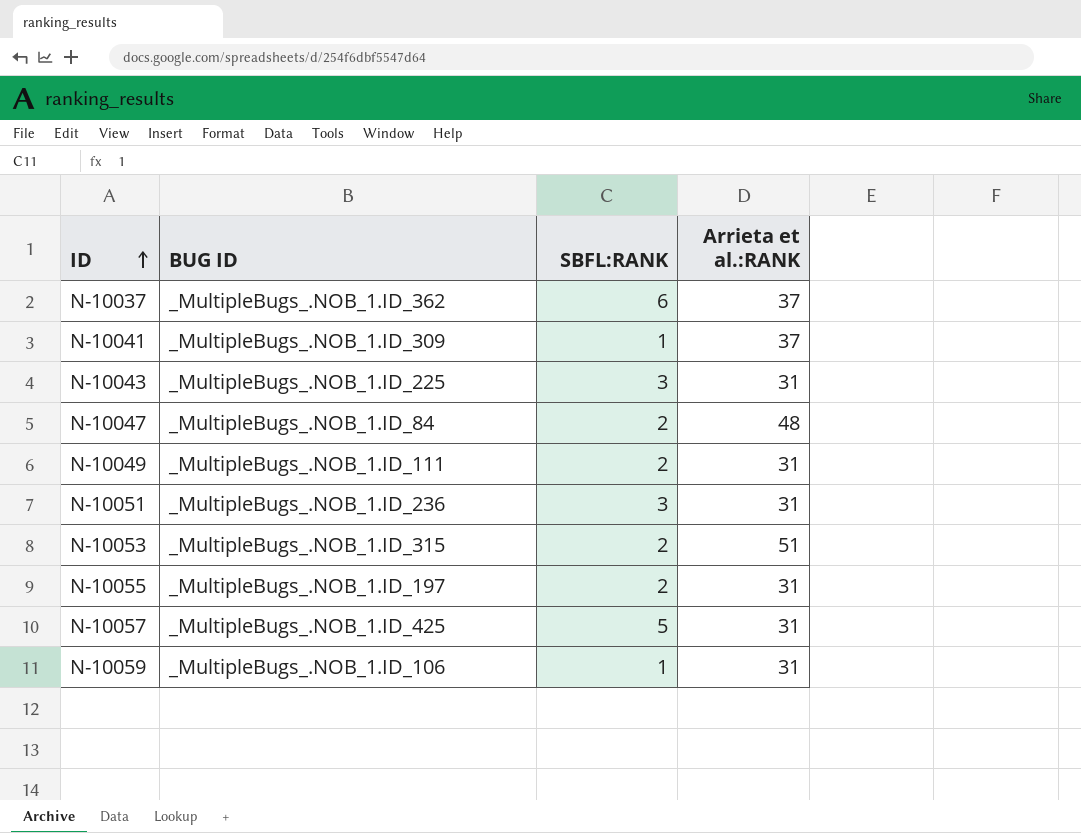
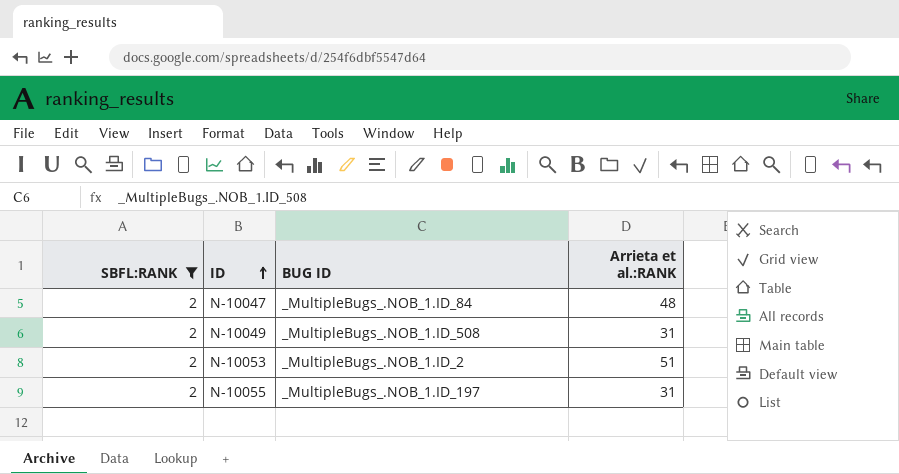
filter: none -> SBFL:RANK = 2
column SBFL:RANK | position: 3 -> 1
N-10049 | BUG ID: _MultipleBugs_.NOB_1.ID_111 -> _MultipleBugs_.NOB_1.ID_508
N-10053 | BUG ID: _MultipleBugs_.NOB_1.ID_315 -> _MultipleBugs_.NOB_1.ID_2

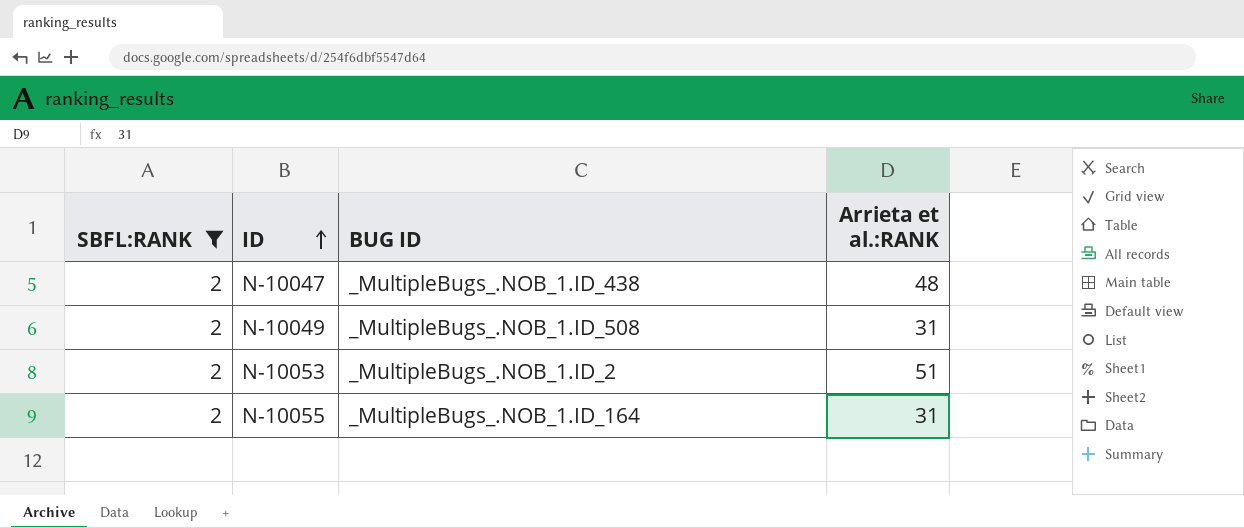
N-10047 | BUG ID: _MultipleBugs_.NOB_1.ID_84 -> _MultipleBugs_.NOB_1.ID_438
N-10055 | BUG ID: _MultipleBugs_.NOB_1.ID_197 -> _MultipleBugs_.NOB_1.ID_164

